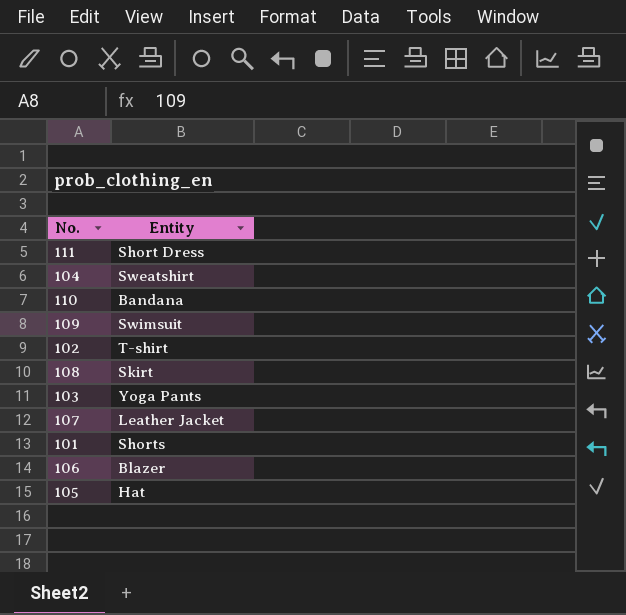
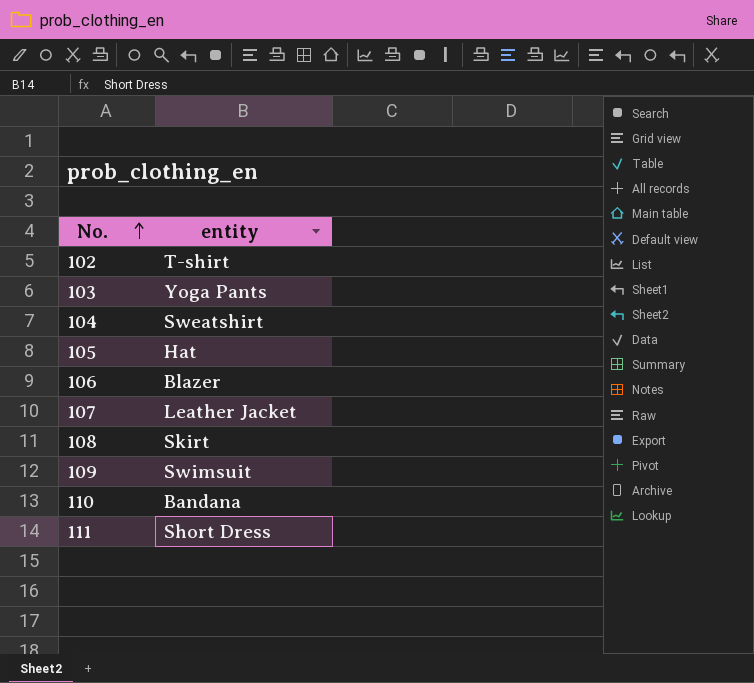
row order: none -> No. ascending
column name: Entity -> entity
row 101: Shorts -> none

